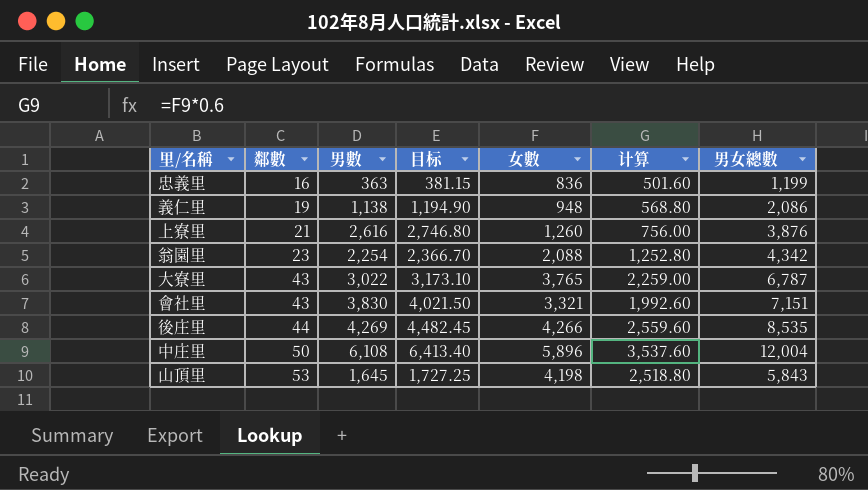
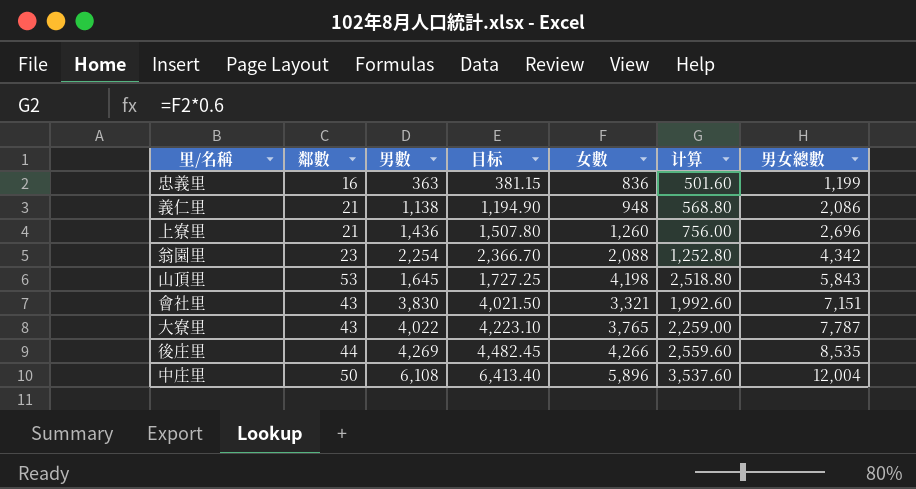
row order: 鄰數 ascending -> 男女總數 ascending
義仁里 | 鄰數: 19 -> 21
上寮里 | 男數: 2,616 -> 1,436
上寮里 | 目标: 2,746.80 -> 1,507.80
上寮里 | 男女總數: 3,876 -> 2,696
大寮里 | 男數: 3,022 -> 4,022
大寮里 | 目标: 3,173.10 -> 4,223.10
大寮里 | 男女總數: 6,787 -> 7,787

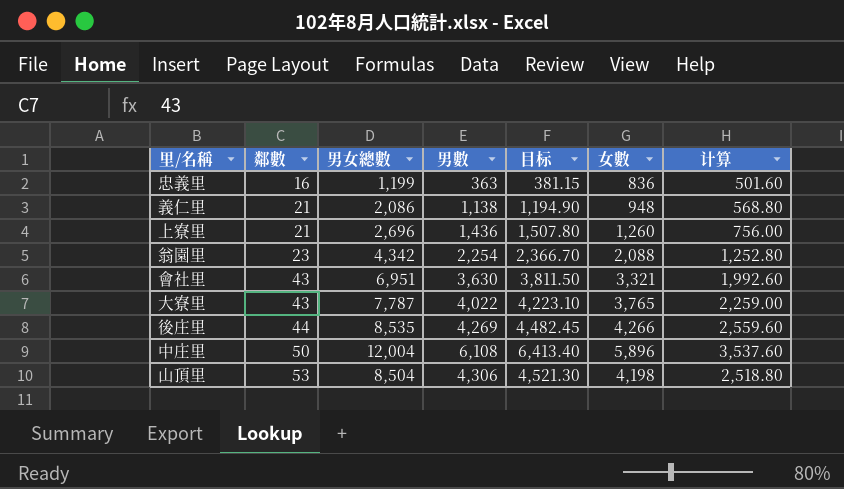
row order: 男女總數 ascending -> 鄰數 ascending
column 男女總數 | position: 7 -> 3
會社里 | 男女總數: 7,151 -> 6,951
會社里 | 男數: 3,830 -> 3,630
會社里 | 目标: 4,021.50 -> 3,811.50
山頂里 | 男女總數: 5,843 -> 8,504
山頂里 | 男數: 1,645 -> 4,306
山頂里 | 目标: 1,727.25 -> 4,521.30

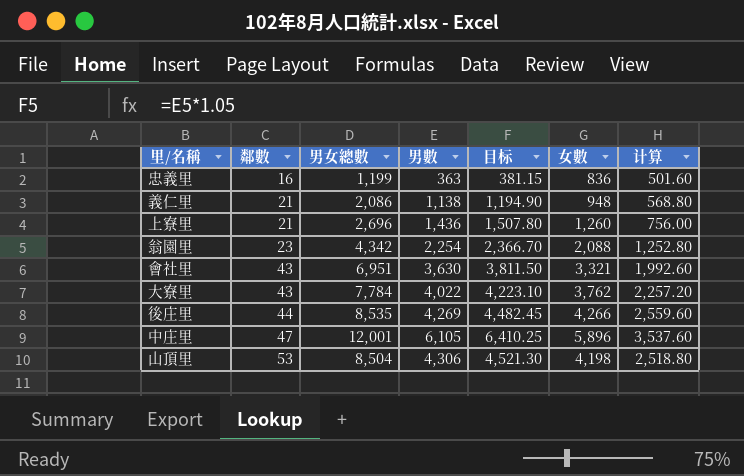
大寮里 | 男女總數: 7,787 -> 7,784
大寮里 | 女數: 3,765 -> 3,762
大寮里 | 计算: 2,259.00 -> 2,257.20
中庄里 | 鄰數: 50 -> 47
中庄里 | 男女總數: 12,004 -> 12,001
中庄里 | 男數: 6,108 -> 6,105
中庄里 | 目标: 6,413.40 -> 6,410.25

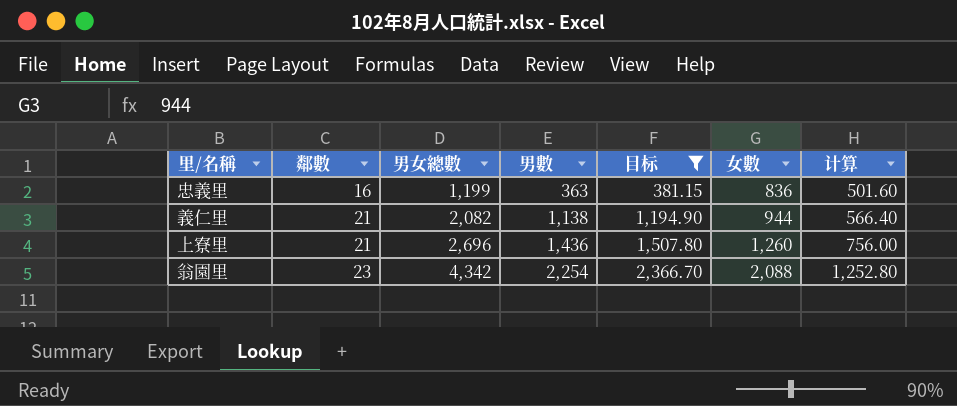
filter: none -> 目标 <= 2,366.70
義仁里 | 男女總數: 2,086 -> 2,082
義仁里 | 女數: 948 -> 944
義仁里 | 计算: 568.80 -> 566.40

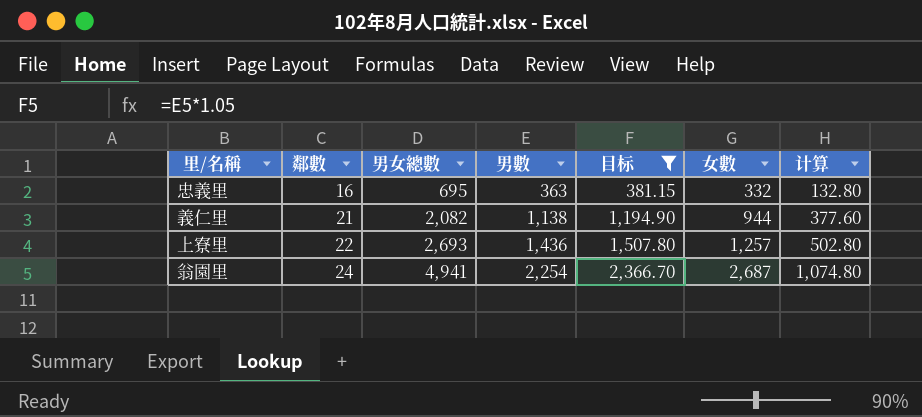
column 计算 | formula: [女數] * 0.6 -> [女數] * 0.4
忠義里 | 男女總數: 1,199 -> 695
忠義里 | 女數: 836 -> 332
上寮里 | 鄰數: 21 -> 22
上寮里 | 男女總數: 2,696 -> 2,693
上寮里 | 女數: 1,260 -> 1,257
翁園里 | 鄰數: 23 -> 24
翁園里 | 男女總數: 4,342 -> 4,941
翁園里 | 女數: 2,088 -> 2,687

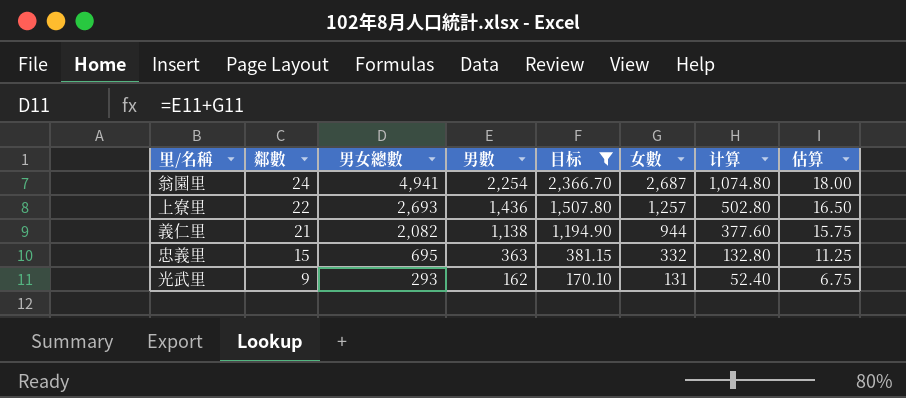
row order: 鄰數 ascending -> 鄰數 descending
column 估算 | formula: none -> [鄰數] * 0.75
忠義里 | 鄰數: 16 -> 15
row 光武里: none -> 9 | 293 | 162 | 170.10 | 131 | 52.40 | 6.75

